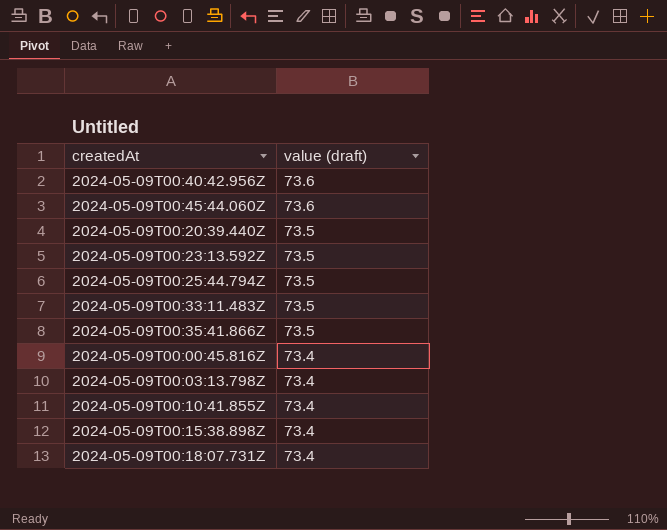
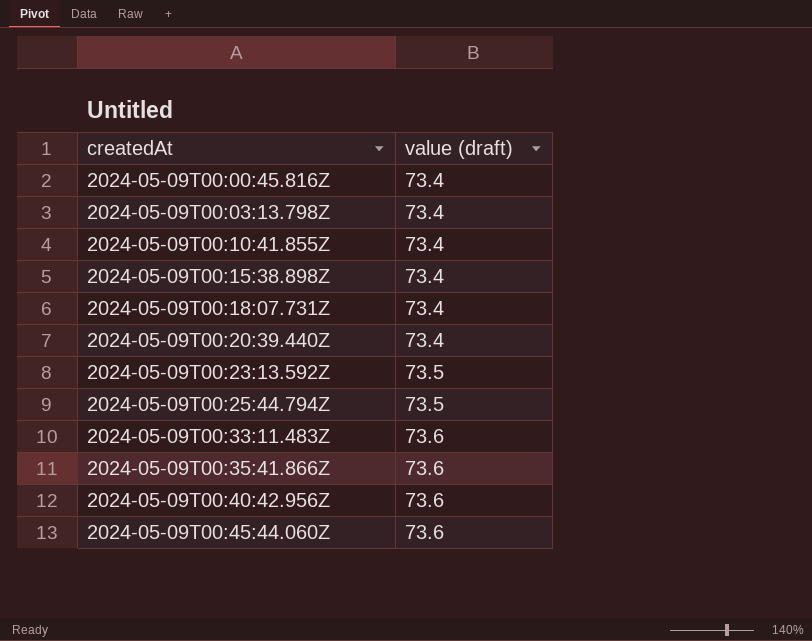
row order: value (draft) descending -> createdAt ascending
2024-05-09T00:20:39.440Z | value (draft): 73.5 -> 73.4
2024-05-09T00:33:11.483Z | value (draft): 73.5 -> 73.6
2024-05-09T00:35:41.866Z | value (draft): 73.5 -> 73.6

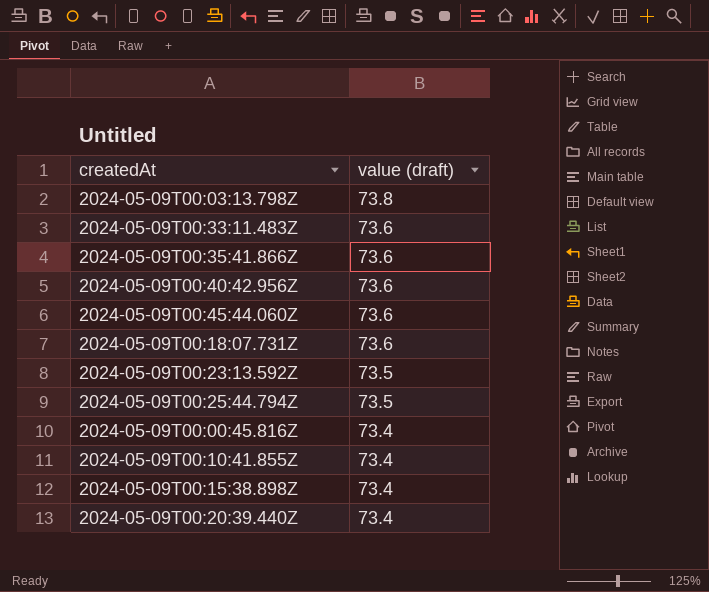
row order: createdAt ascending -> value (draft) descending
2024-05-09T00:03:13.798Z | value (draft): 73.4 -> 73.8
2024-05-09T00:18:07.731Z | value (draft): 73.4 -> 73.6

